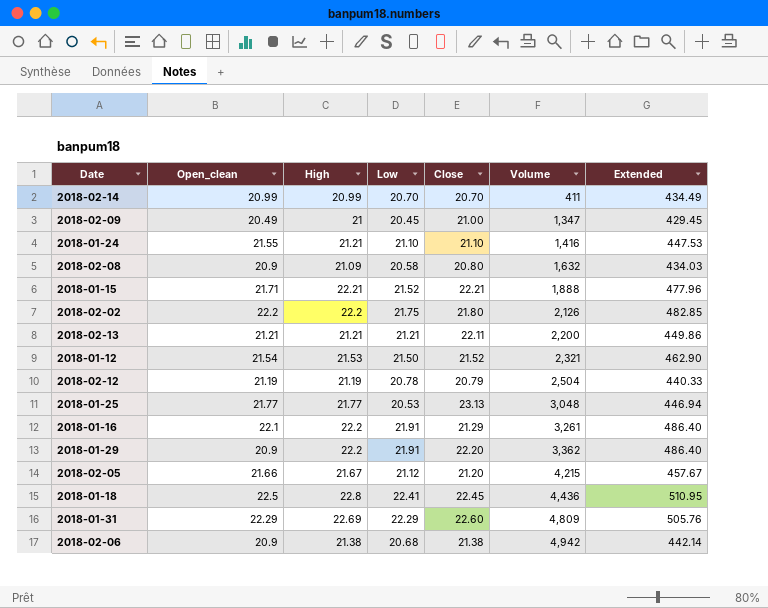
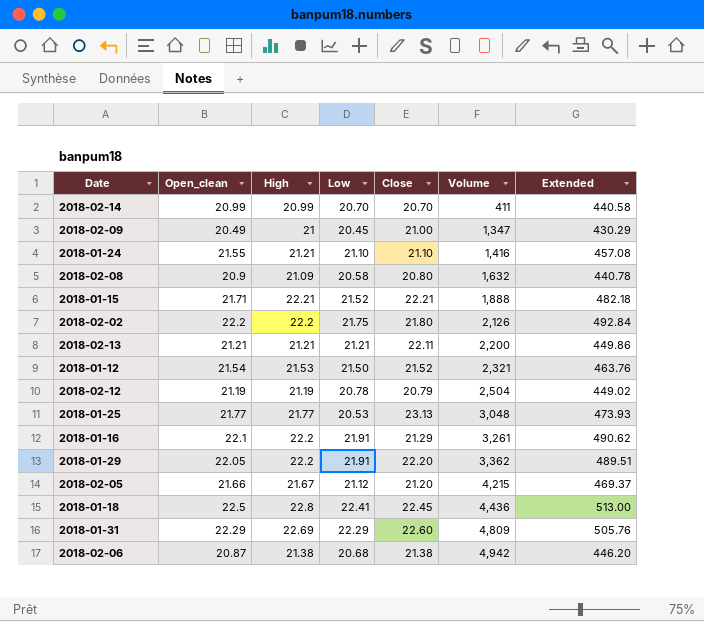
column Extended | formula: [High] * [Low] -> [Open_clean] * [High]
2018-01-29 | Open_clean: 20.9 -> 22.05
2018-02-06 | Open_clean: 20.9 -> 20.87

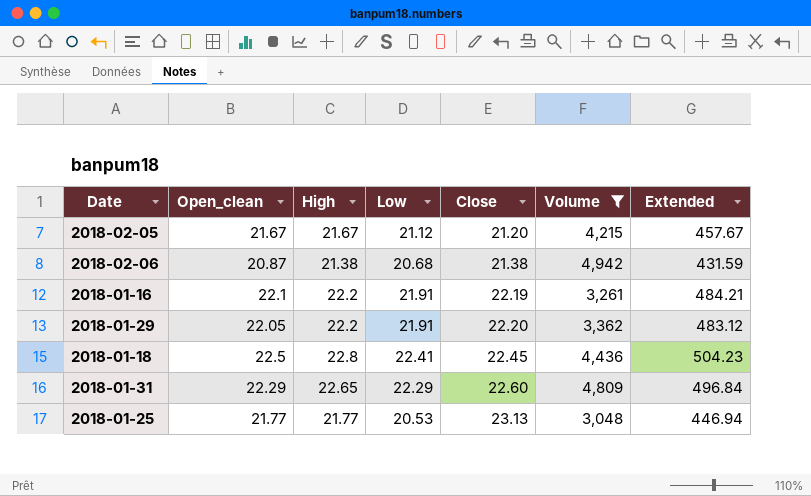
filter: none -> Volume >= 3,048
row order: Volume ascending -> Close ascending
column Extended | formula: [Open_clean] * [High] -> [Open_clean] * [Low]
2018-02-05 | Open_clean: 21.66 -> 21.67
2018-01-16 | Close: 21.29 -> 22.19
2018-01-31 | High: 22.69 -> 22.65

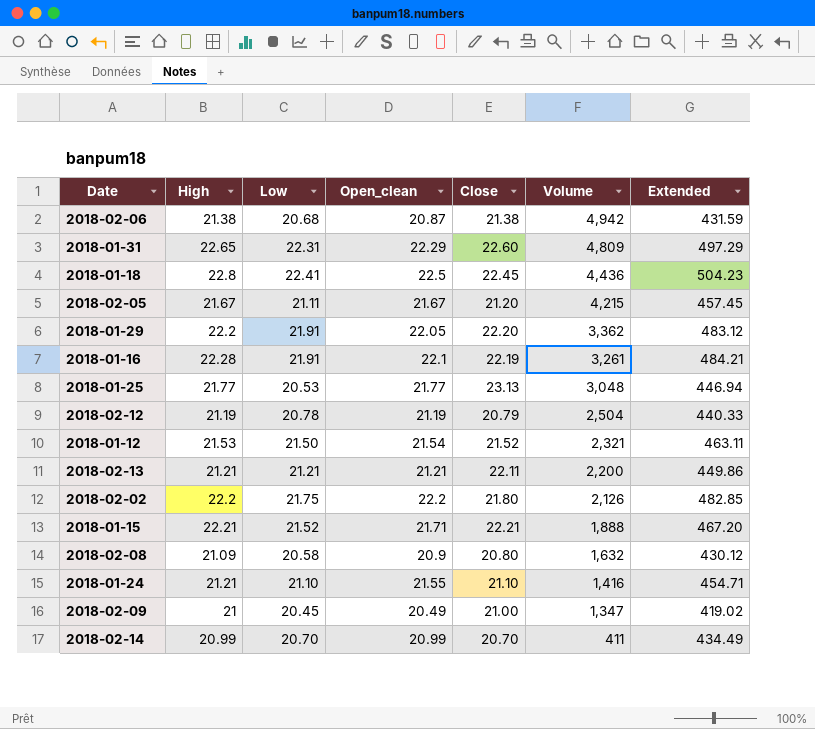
filter: Volume >= 3,048 -> none
row order: Close ascending -> Volume descending
column Open_clean | position: 2 -> 4
2018-01-31 | Low: 22.29 -> 22.31
2018-01-31 | Extended: 496.84 -> 497.29
2018-02-05 | Low: 21.12 -> 21.11
2018-02-05 | Extended: 457.67 -> 457.45
2018-01-16 | High: 22.2 -> 22.28

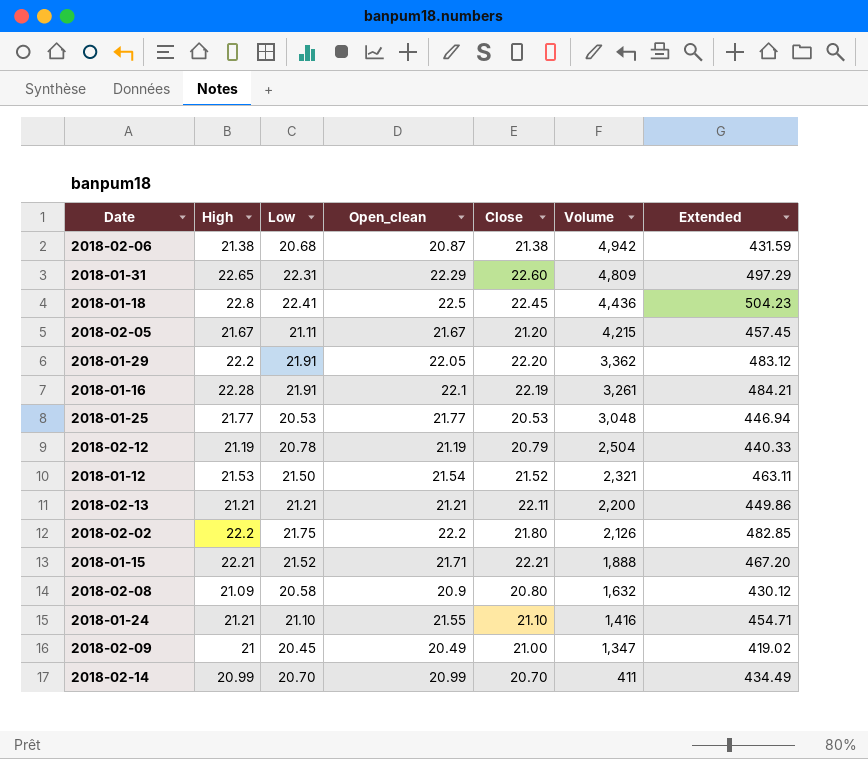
2018-01-25 | Close: 23.13 -> 20.53

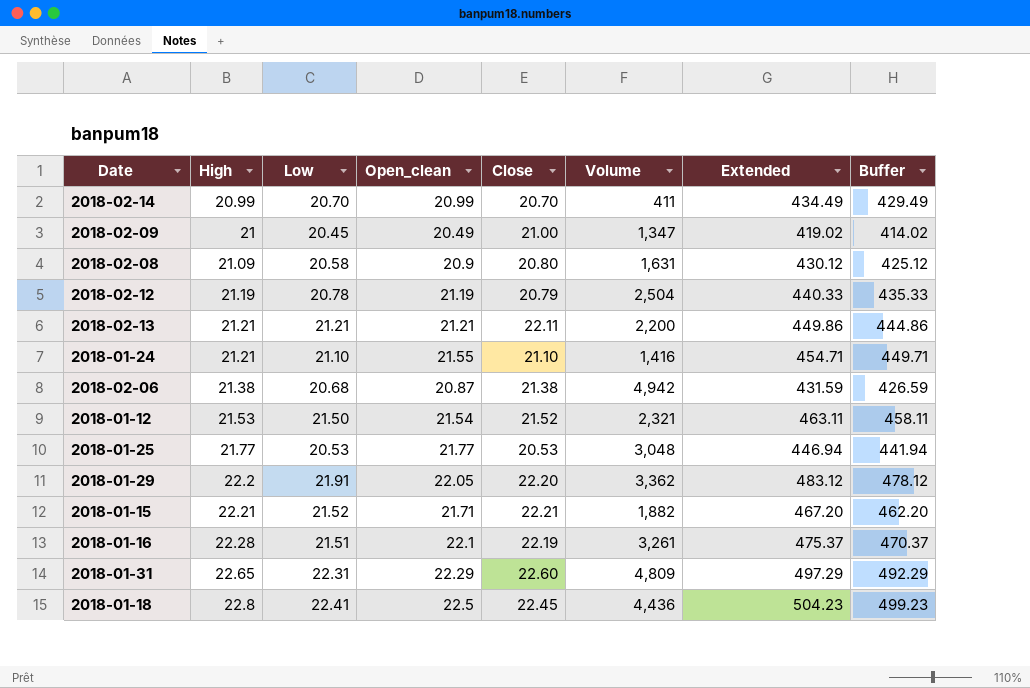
row order: Volume descending -> High ascending
column Buffer | formula: none -> [Extended] - 5
row 2018-02-05: 21.67 | 21.11 | 21.67 | 21.20 | 4,215 | 457.45 -> none
row 2018-02-02: 22.2 | 21.75 | 22.2 | 21.80 | 2,126 | 482.85 -> none
2018-02-08 | Volume: 1,632 -> 1,631
2018-01-15 | Volume: 1,888 -> 1,882
2018-01-16 | Low: 21.91 -> 21.51
2018-01-16 | Extended: 484.21 -> 475.37

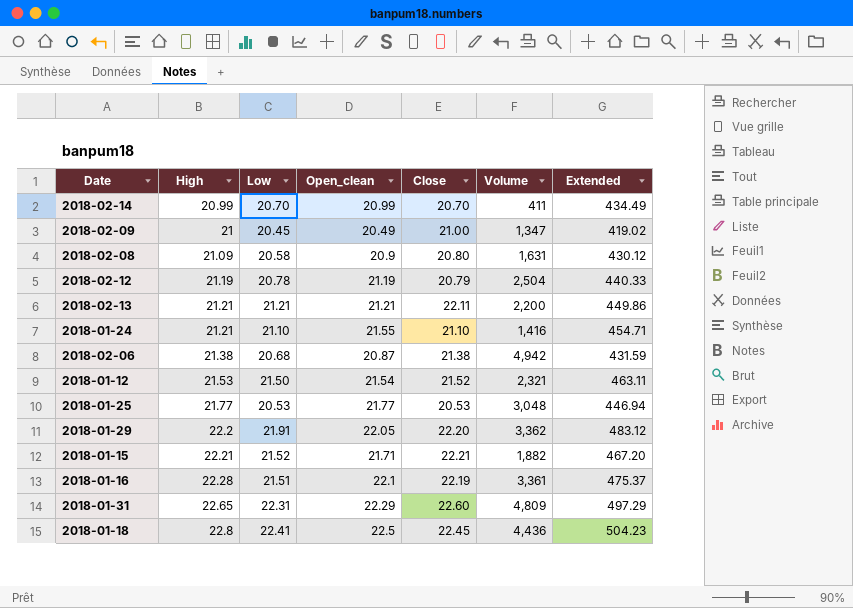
column Buffer | formula: [Extended] - 5 -> none
2018-01-16 | Volume: 3,261 -> 3,361

